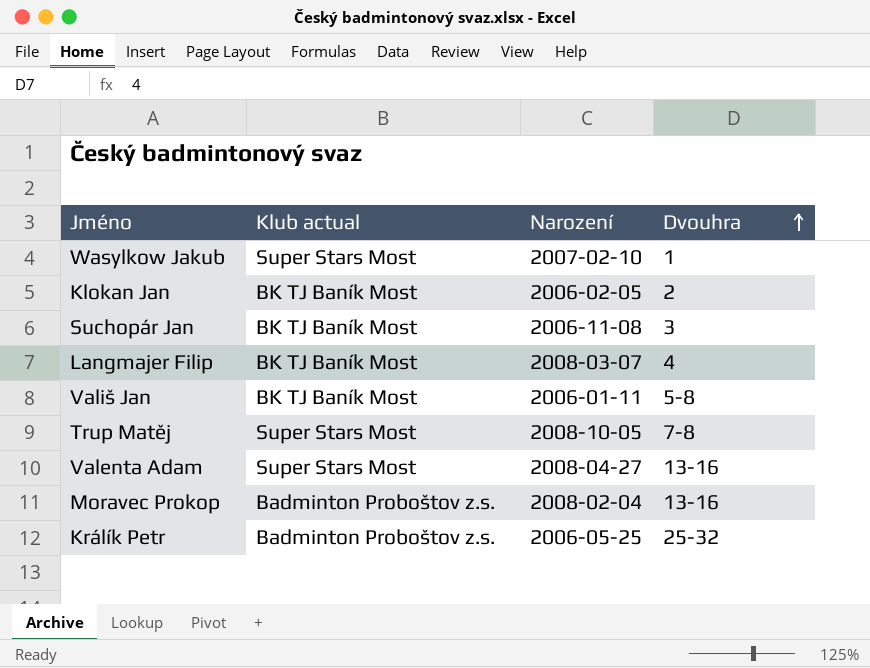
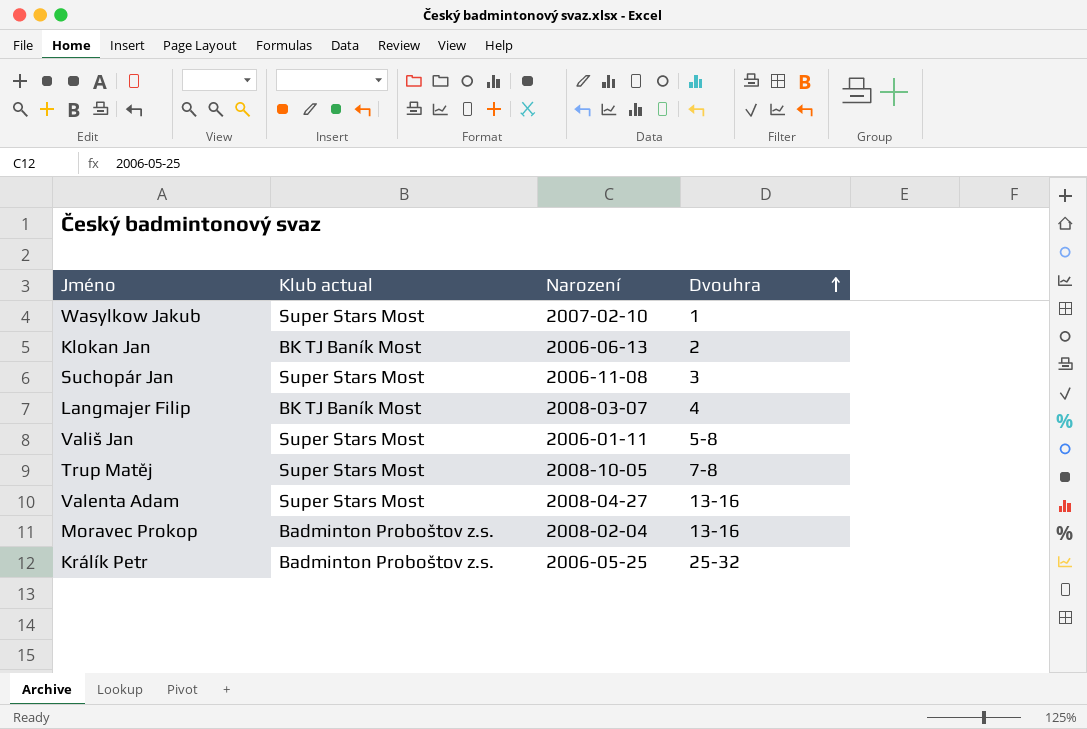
Klokan Jan | Narození: 2006-02-05 -> 2006-06-13
Suchopár Jan | Klub actual: BK TJ Baník Most -> Super Stars Most
Vališ Jan | Klub actual: BK TJ Baník Most -> Super Stars Most

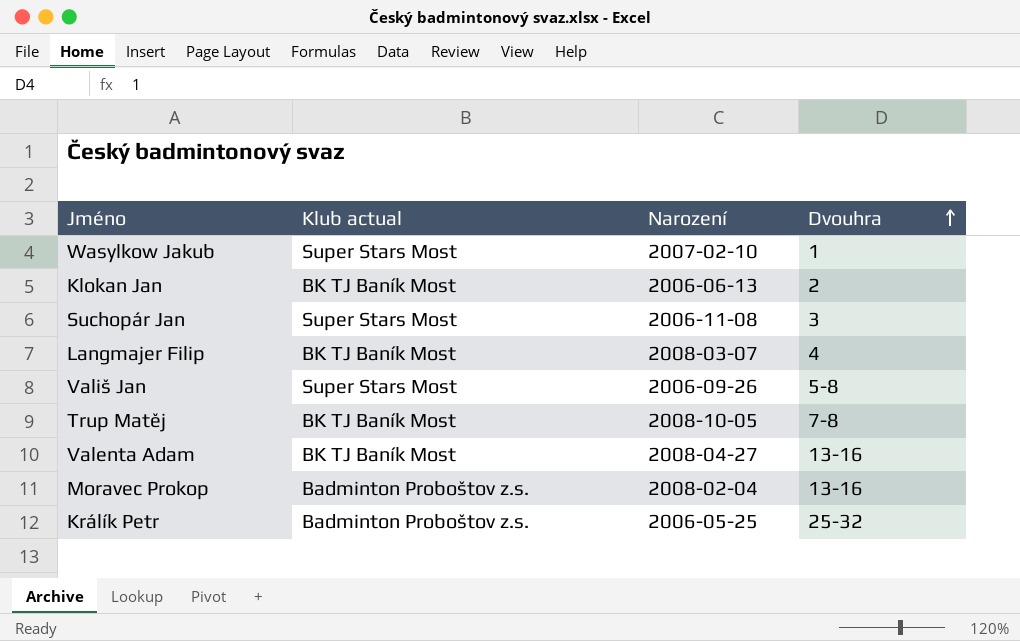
Vališ Jan | Narození: 2006-01-11 -> 2006-09-26
Trup Matěj | Klub actual: Super Stars Most -> BK TJ Baník Most
Valenta Adam | Klub actual: Super Stars Most -> BK TJ Baník Most

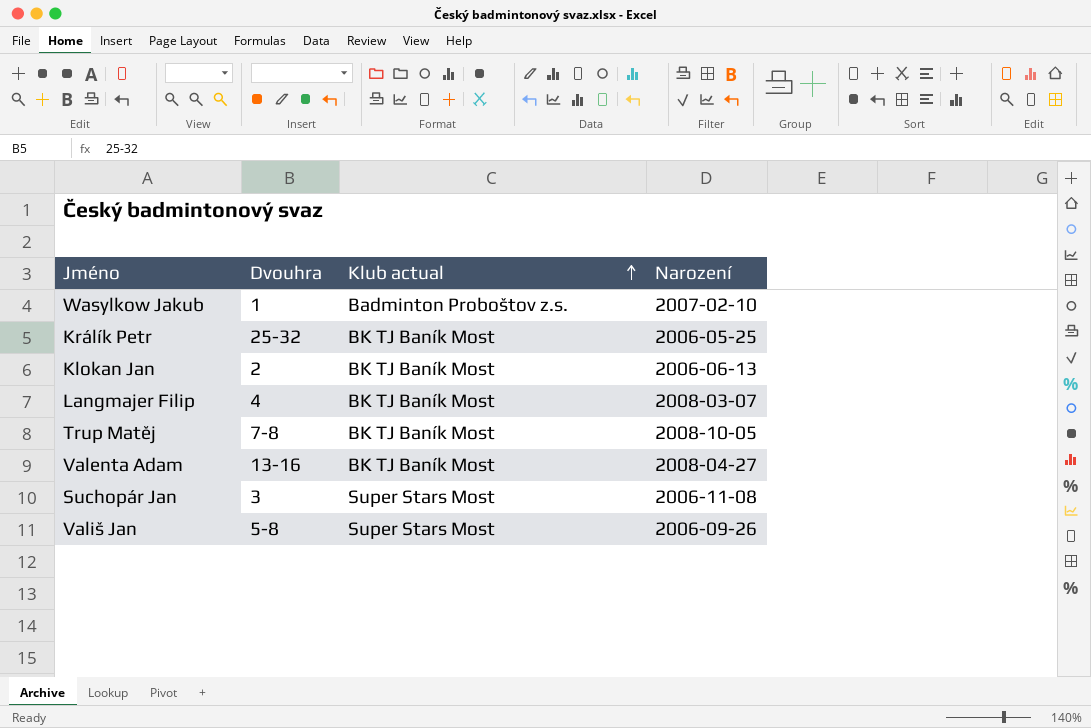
row order: Dvouhra ascending -> Klub actual ascending
column Dvouhra | position: 4 -> 2
row Moravec Prokop: Badminton Proboštov z.s. | 2008-02-04 | 13-16 -> none
Wasylkow Jakub | Klub actual: Super Stars Most -> Badminton Proboštov z.s.
Králík Petr | Klub actual: Badminton Proboštov z.s. -> BK TJ Baník Most

